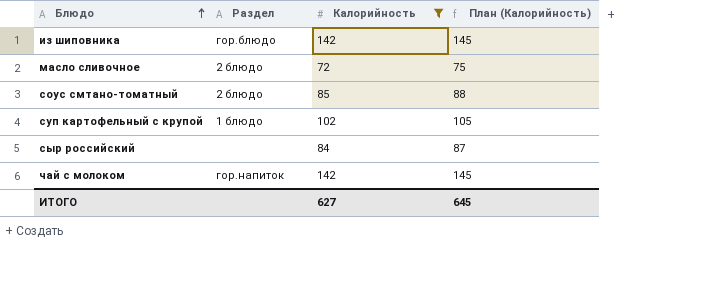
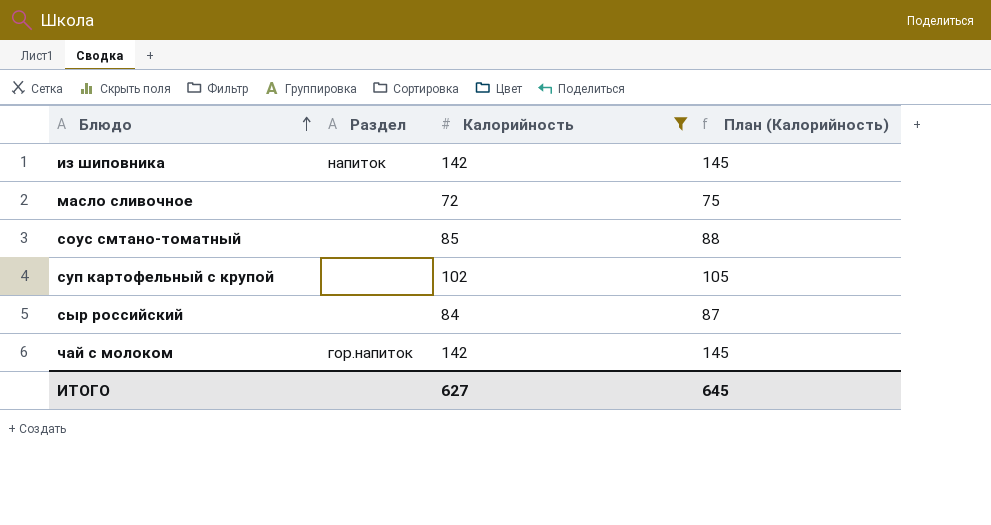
из шиповника | Раздел: гор.блюдо -> напиток
масло сливочное | Раздел: 2 блюдо -> none
соус смтано-томатный | Раздел: 2 блюдо -> none
суп картофельный с крупой | Раздел: 1 блюдо -> none

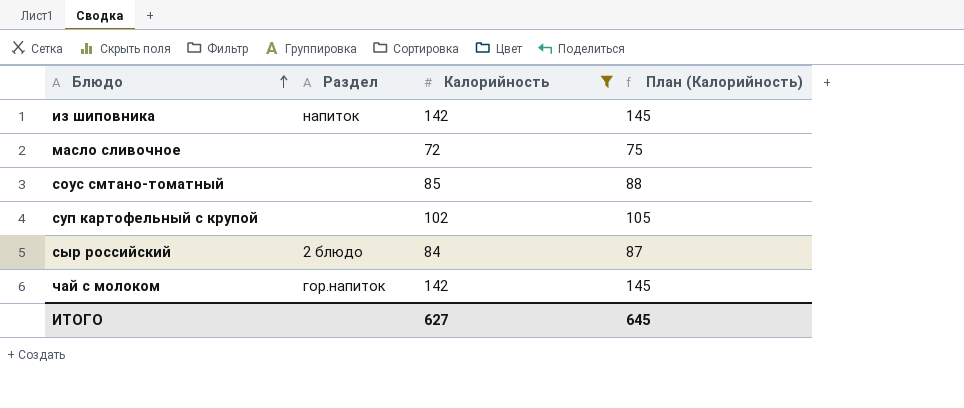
сыр российский | Раздел: none -> 2 блюдо

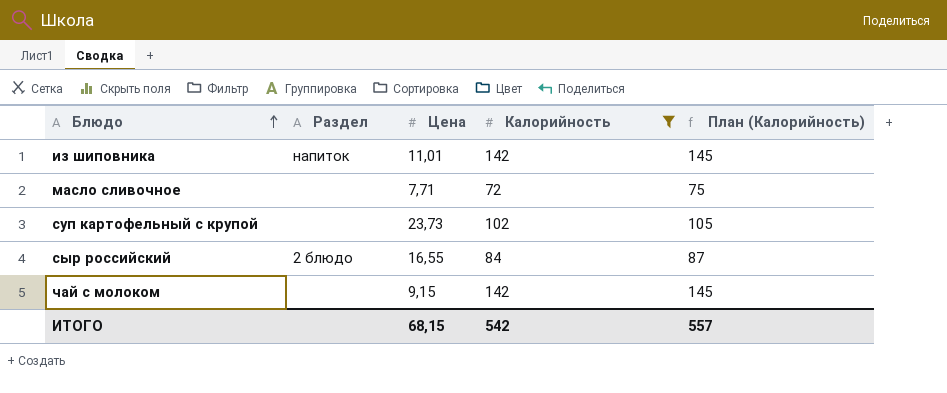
column Цена | position: none -> 3
row соус смтано-томатный: none | 85 | 88 -> none
чай с молоком | Раздел: гор.напиток -> none
ИТОГО | Калорийность: 627 -> 542
ИТОГО | План (Калорийность): 645 -> 557

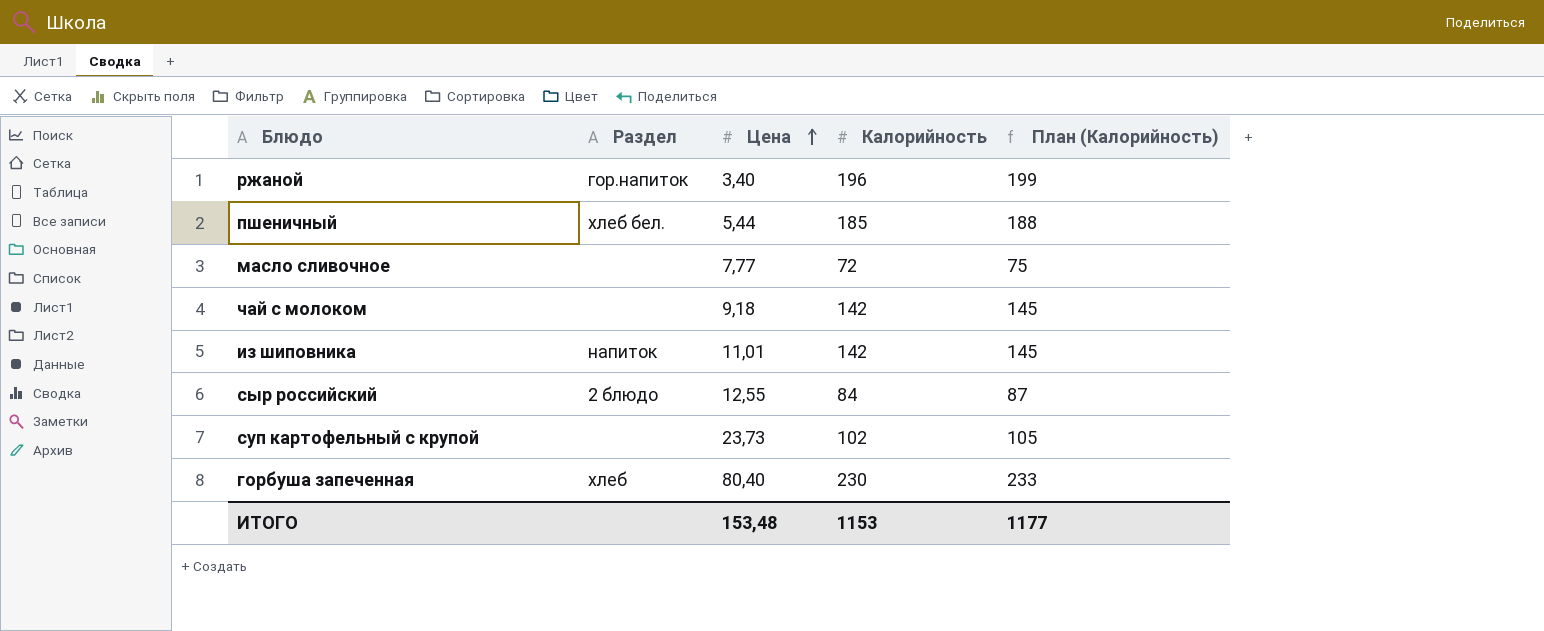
filter: Калорийность <= 142 -> none
row order: Блюдо ascending -> Цена ascending
масло сливочное | Цена: 7,71 -> 7,77
чай с молоком | Цена: 9,15 -> 9,18
сыр российский | Цена: 16,55 -> 12,55
ИТОГО | Цена: 68,15 -> 153,48
ИТОГО | Калорийность: 542 -> 1153
ИТОГО | План (Калорийность): 557 -> 1177

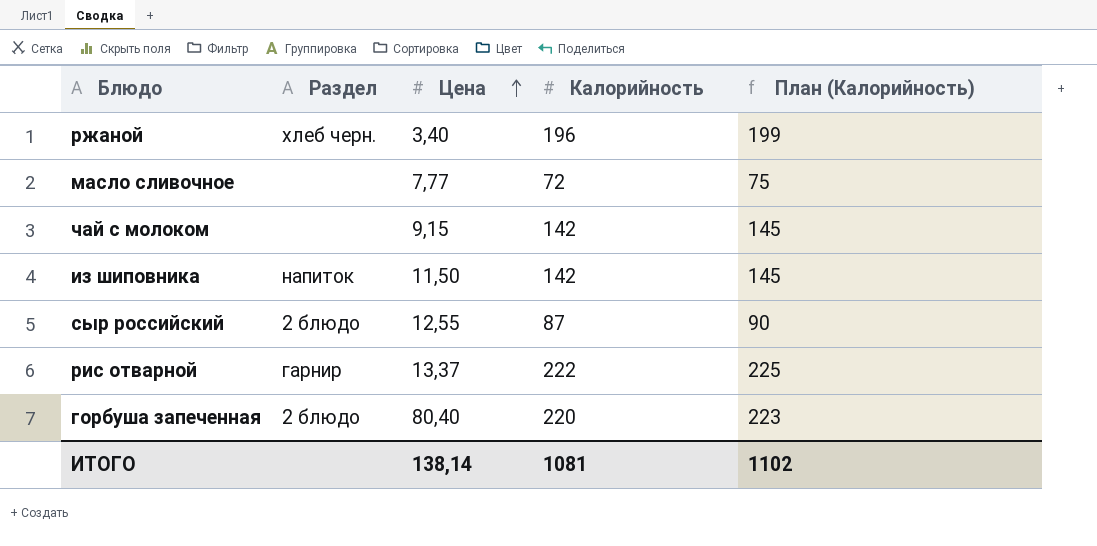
row пшеничный: хлеб бел. | 5,44 | 185 | 188 -> none
row суп картофельный с крупой: none | 23,73 | 102 | 105 -> none
ржаной | Раздел: гор.напиток -> хлеб черн.
чай с молоком | Цена: 9,18 -> 9,15
из шиповника | Цена: 11,01 -> 11,50
сыр российский | Калорийность: 84 -> 87
сыр российский | План (Калорийность): 87 -> 90
row рис отварной: none -> гарнир | 13,37 | 222 | 225
горбуша запеченная | Раздел: хлеб -> 2 блюдо
горбуша запеченная | Калорийность: 230 -> 220
горбуша запеченная | План (Калорийность): 233 -> 223
ИТОГО | Цена: 153,48 -> 138,14
ИТОГО | Калорийность: 1153 -> 1081
ИТОГО | План (Калорийность): 1177 -> 1102

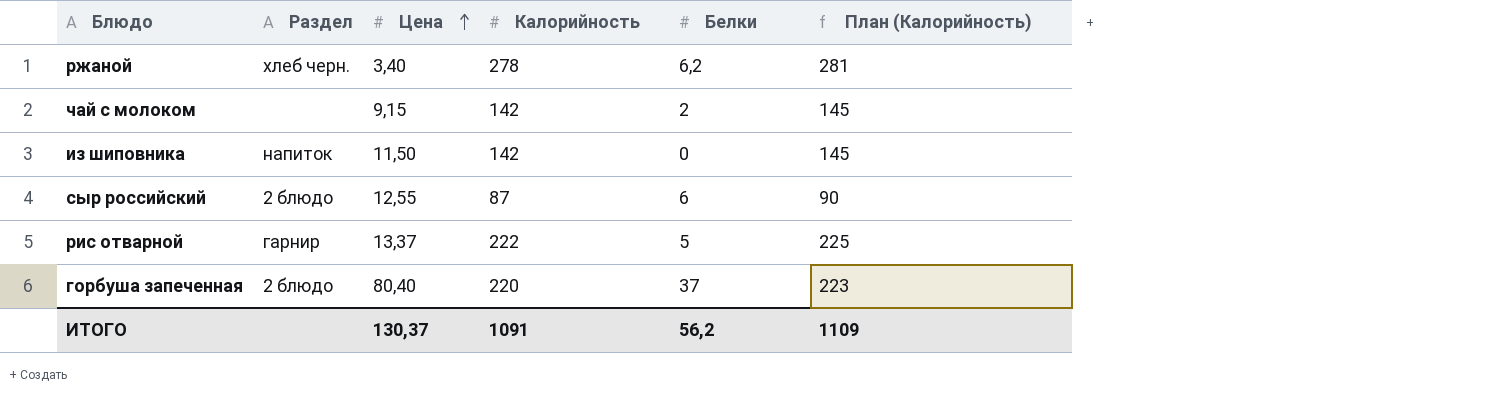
column Белки | position: none -> 5
row масло сливочное: none | 7,77 | 72 | 75 -> none
ржаной | Калорийность: 196 -> 278
ржаной | План (Калорийность): 199 -> 281
ИТОГО | Цена: 138,14 -> 130,37
ИТОГО | Калорийность: 1081 -> 1091
ИТОГО | План (Калорийность): 1102 -> 1109

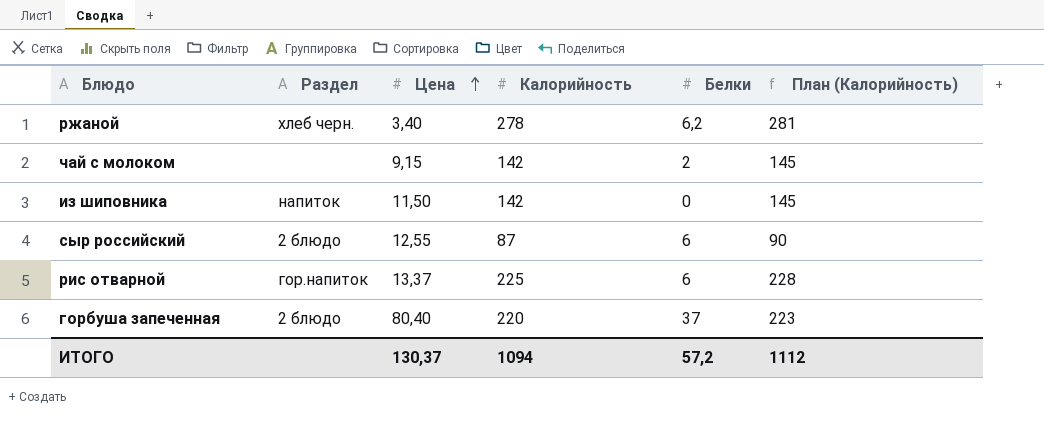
рис отварной | Раздел: гарнир -> гор.напиток
рис отварной | Калорийность: 222 -> 225
рис отварной | Белки: 5 -> 6
рис отварной | План (Калорийность): 225 -> 228
ИТОГО | Калорийность: 1091 -> 1094
ИТОГО | Белки: 56,2 -> 57,2
ИТОГО | План (Калорийность): 1109 -> 1112

